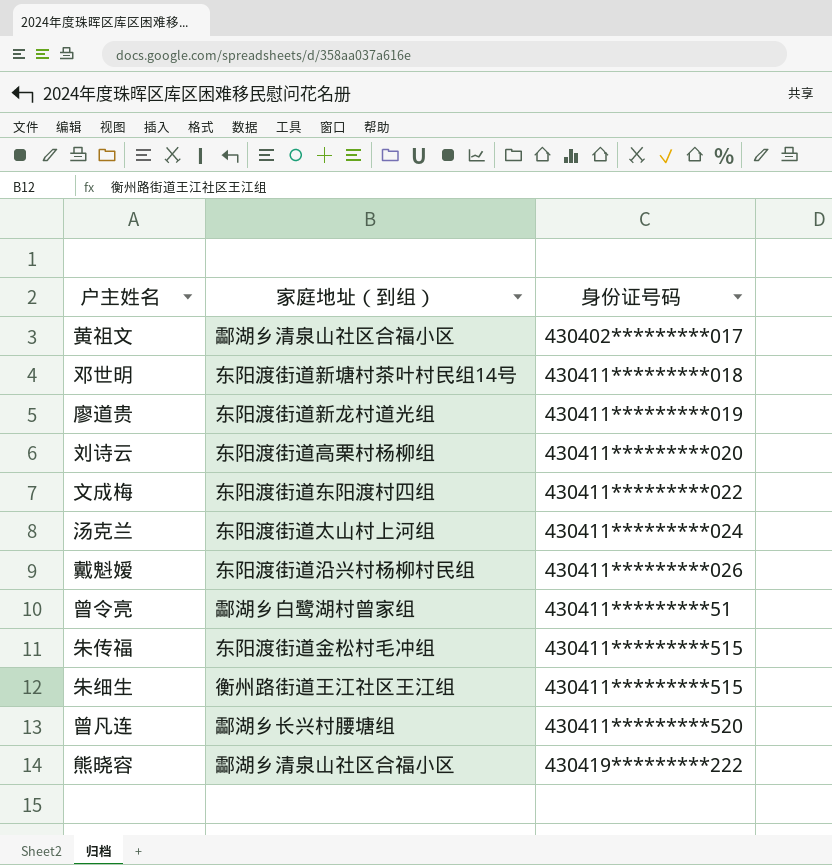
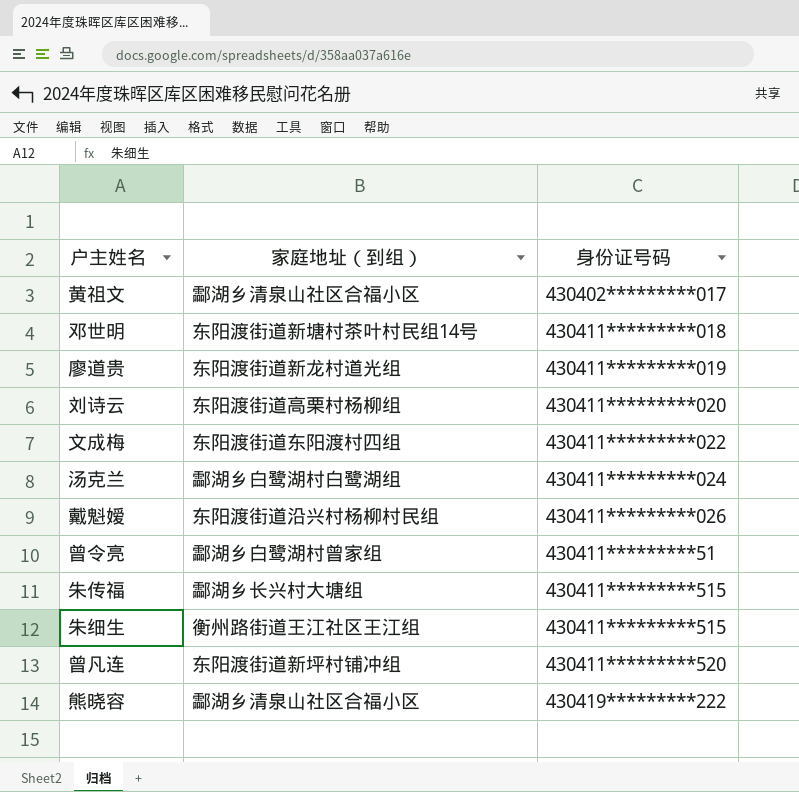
汤克兰 | 家庭地址（到组）: 东阳渡街道太山村上河组 -> 酃湖乡白鹭湖村白鹭湖组
朱传福 | 家庭地址（到组）: 东阳渡街道金松村毛冲组 -> 酃湖乡长兴村大塘组
曾凡连 | 家庭地址（到组）: 酃湖乡长兴村腰塘组 -> 东阳渡街道新坪村铺冲组

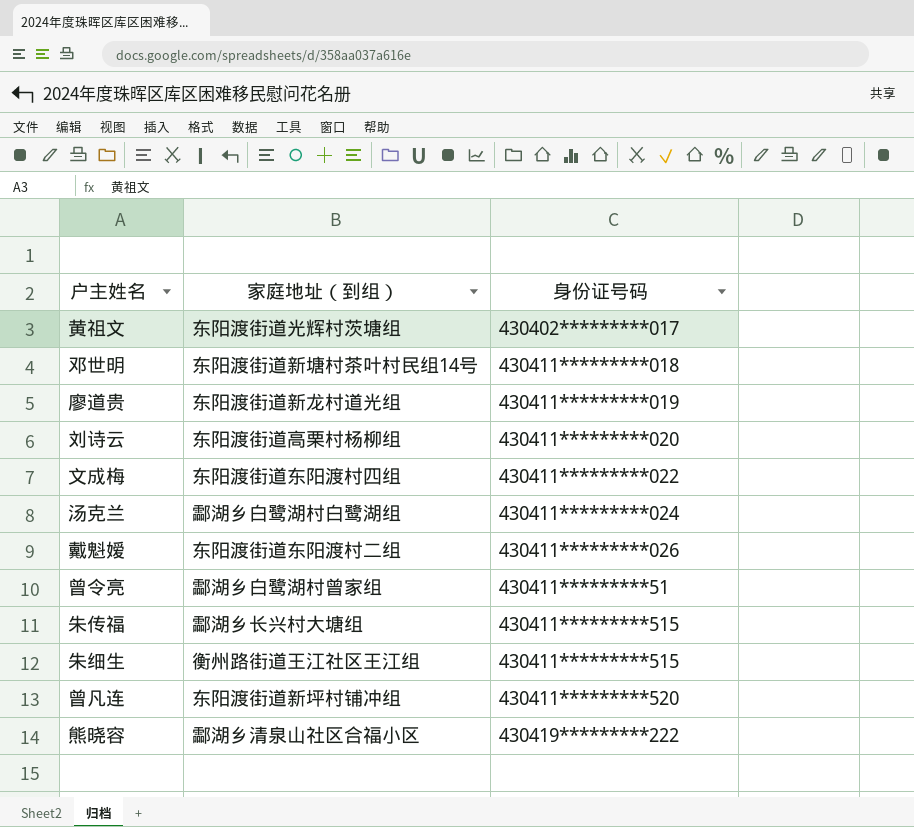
黄祖文 | 家庭地址（到组）: 酃湖乡清泉山社区合福小区 -> 东阳渡街道光辉村茨塘组
戴魁嫒 | 家庭地址（到组）: 东阳渡街道沿兴村杨柳村民组 -> 东阳渡街道东阳渡村二组

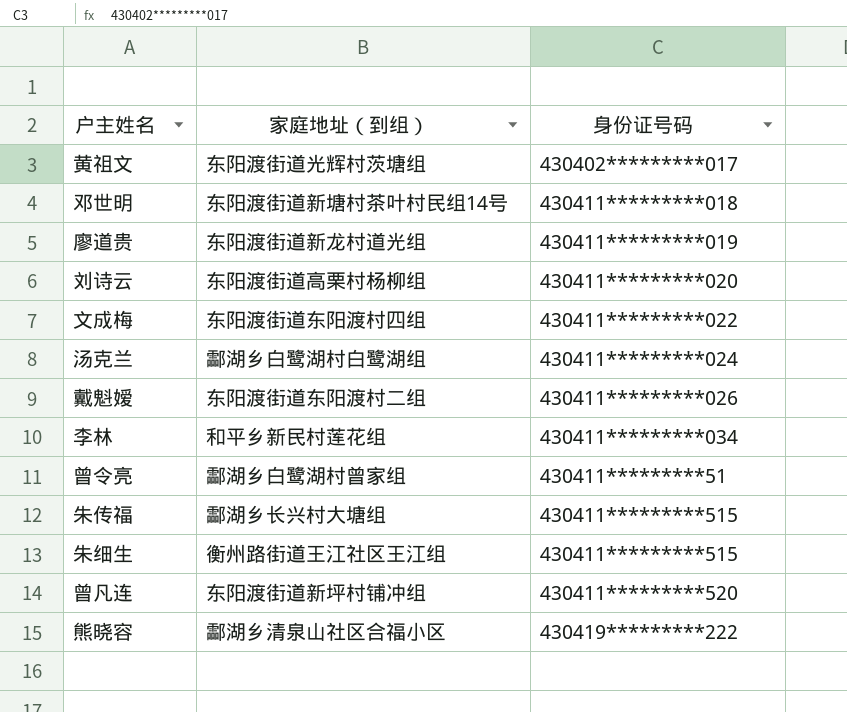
row 李林: none -> 和平乡新民村莲花组 | 430411*********034

